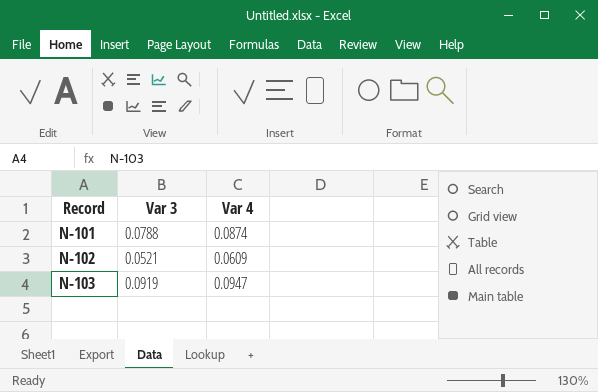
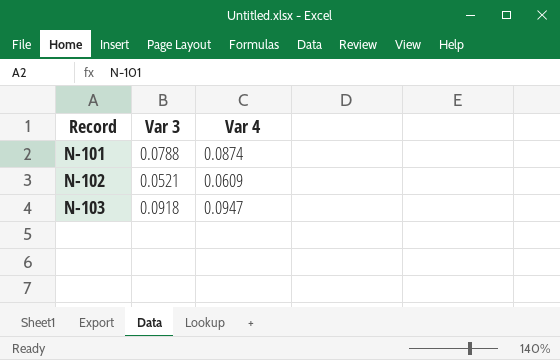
N-103 | Var 3: 0.0919 -> 0.0918

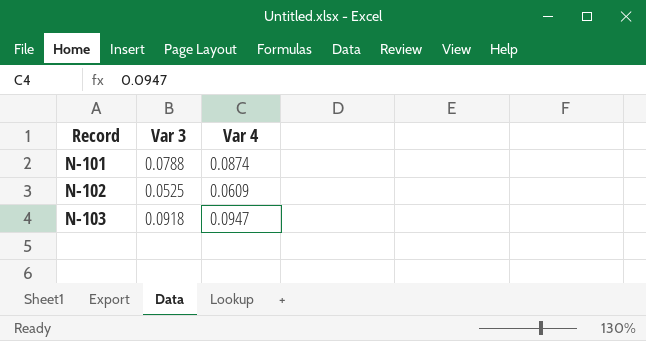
N-102 | Var 3: 0.0521 -> 0.0525

